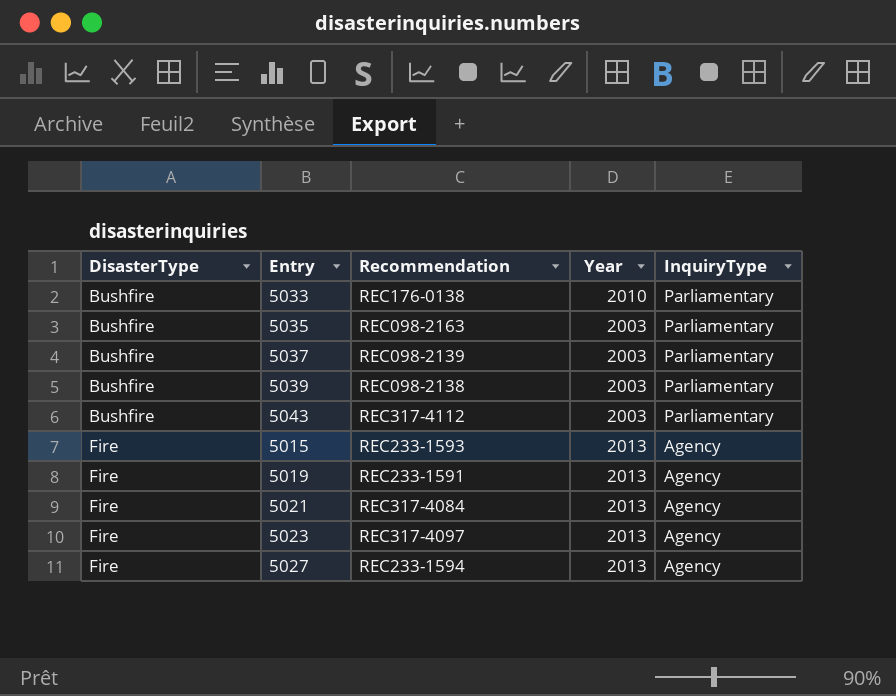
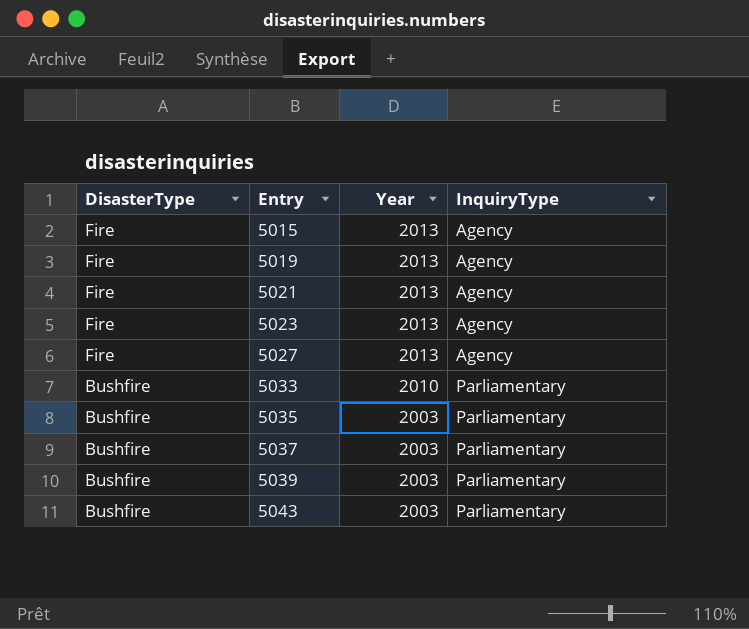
row order: DisasterType ascending -> DisasterType descending
column Recommendation | position: 3 -> none

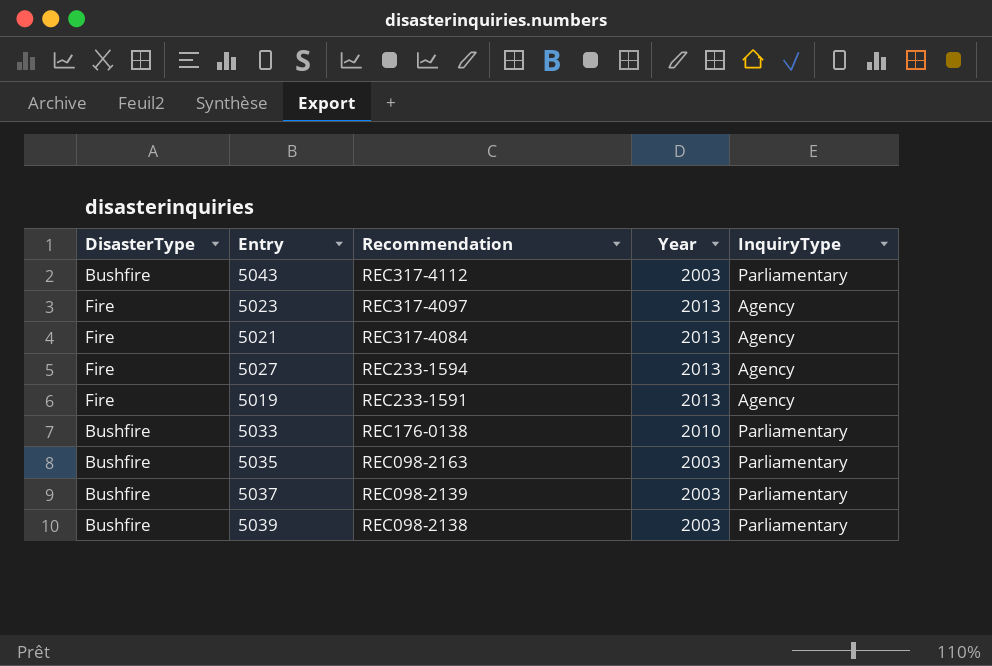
row order: DisasterType descending -> Recommendation descending
column Recommendation | position: none -> 3
row 5015: Fire | 2013 | Agency -> none

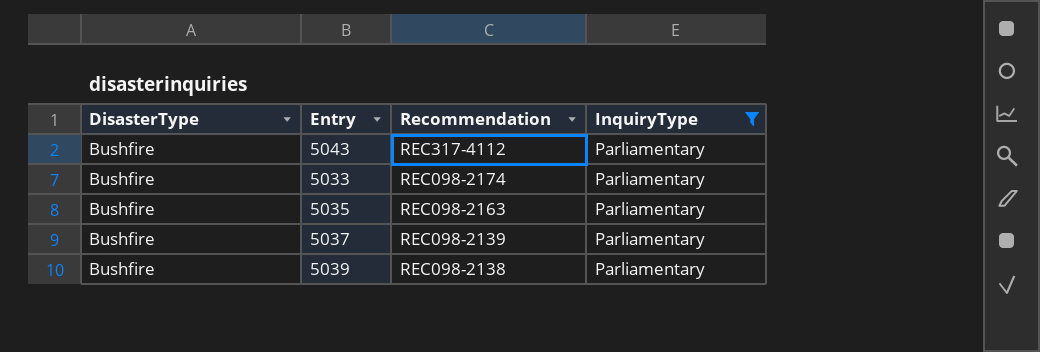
filter: none -> InquiryType = Parliamentary
column Year | position: 4 -> none
5033 | Recommendation: REC176-0138 -> REC098-2174

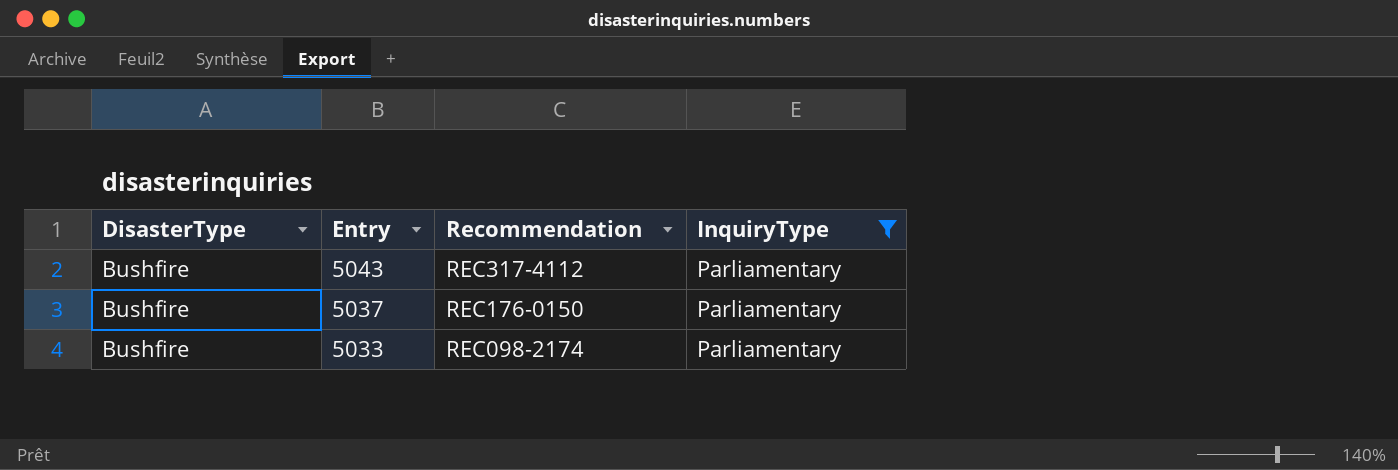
row order: Recommendation descending -> Entry descending
row 5035: Bushfire | REC098-2163 | Parliamentary -> none
row 5039: Bushfire | REC098-2138 | Parliamentary -> none
5037 | Recommendation: REC098-2139 -> REC176-0150

